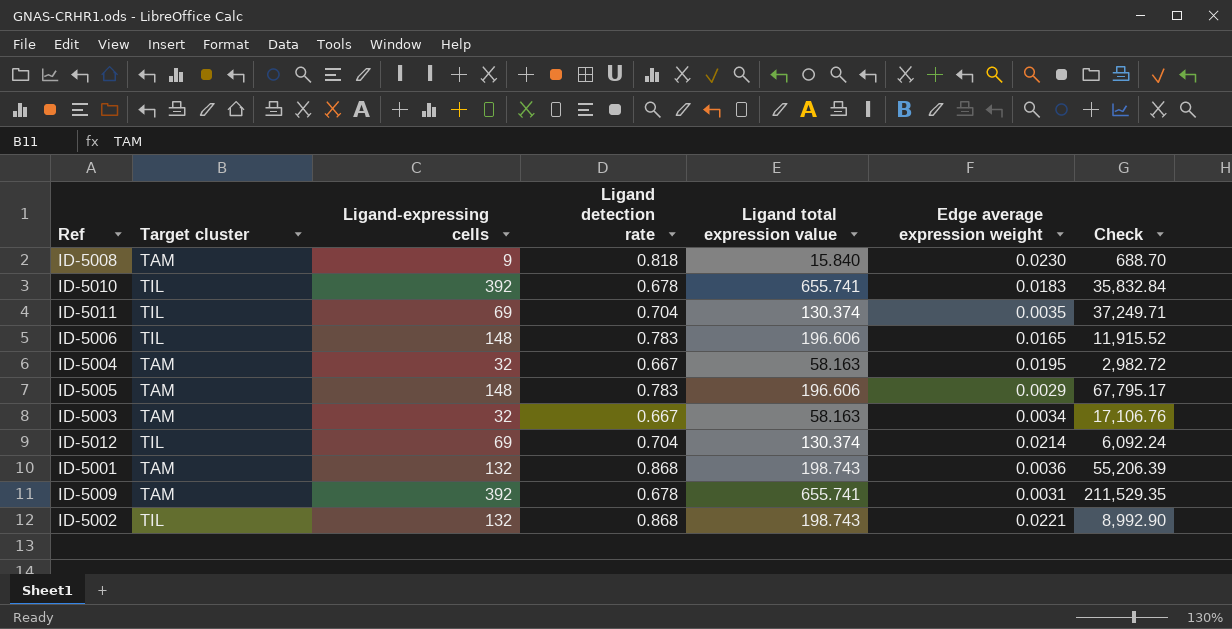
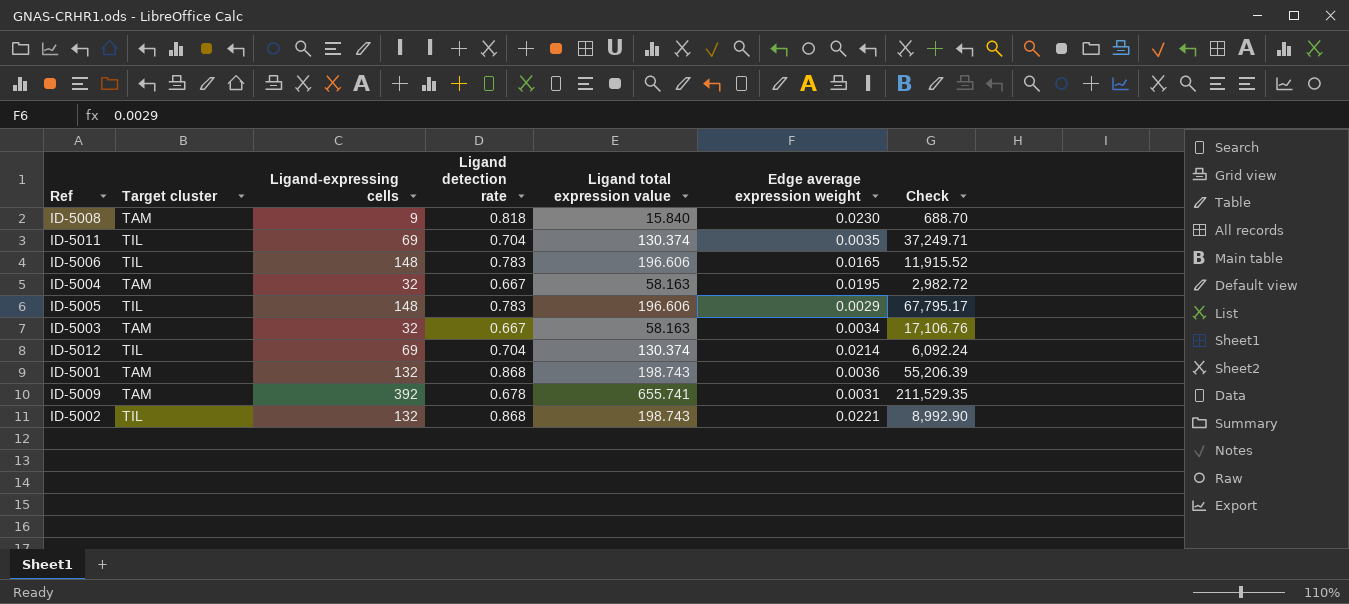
row ID-5010: TIL | 392 | 0.678 | 655.741 | 0.0183 | 35,832.84 -> none
ID-5005 | Target cluster: TAM -> TIL

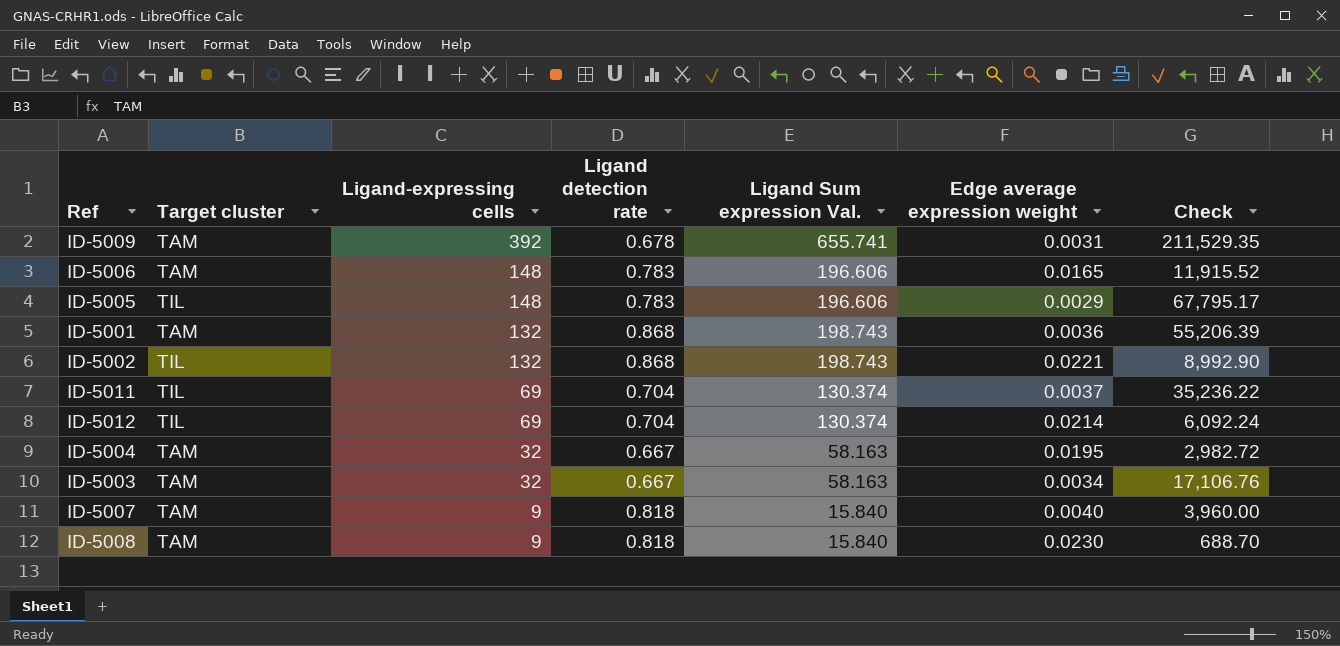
row order: none -> Ligand-expressing cells descending
column name: Ligand total expression value -> Ligand Sum expression Val.
ID-5006 | Target cluster: TIL -> TAM
ID-5011 | Edge average expression weight: 0.0035 -> 0.0037
ID-5011 | Check: 37,249.71 -> 35,236.22
row ID-5007: none -> TAM | 9 | 0.818 | 15.840 | 0.0040 | 3,960.00

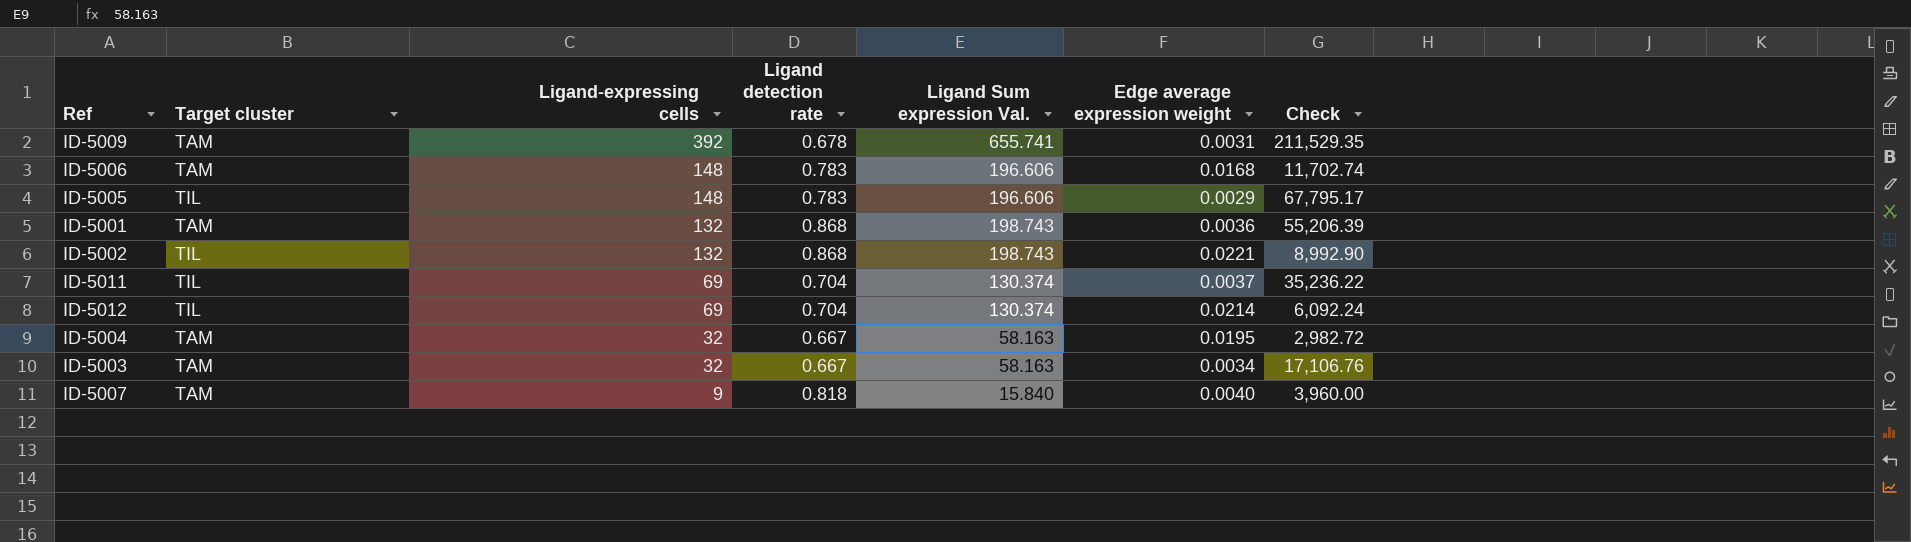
row ID-5008: TAM | 9 | 0.818 | 15.840 | 0.0230 | 688.70 -> none
ID-5006 | Edge average expression weight: 0.0165 -> 0.0168
ID-5006 | Check: 11,915.52 -> 11,702.74

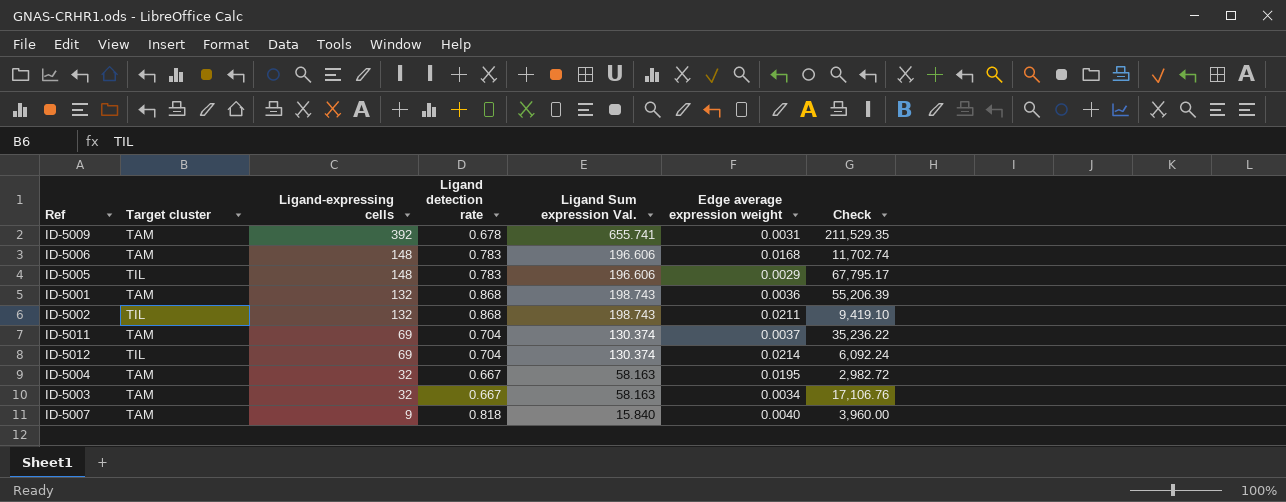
ID-5002 | Edge average expression weight: 0.0221 -> 0.0211
ID-5002 | Check: 8,992.90 -> 9,419.10
ID-5011 | Target cluster: TIL -> TAM

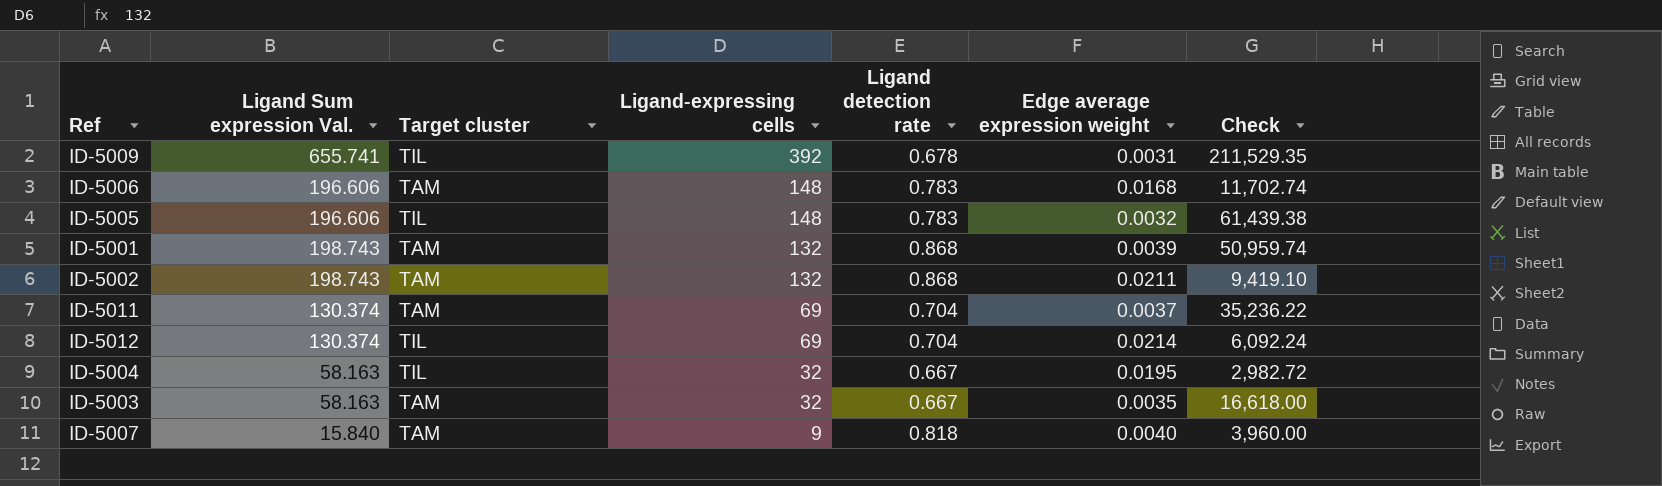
column Ligand Sum expression Val. | position: 5 -> 2
ID-5009 | Target cluster: TAM -> TIL
ID-5005 | Edge average expression weight: 0.0029 -> 0.0032
ID-5005 | Check: 67,795.17 -> 61,439.38
ID-5001 | Edge average expression weight: 0.0036 -> 0.0039
ID-5001 | Check: 55,206.39 -> 50,959.74
ID-5002 | Target cluster: TIL -> TAM
ID-5004 | Target cluster: TAM -> TIL
ID-5003 | Edge average expression weight: 0.0034 -> 0.0035
ID-5003 | Check: 17,106.76 -> 16,618.00

